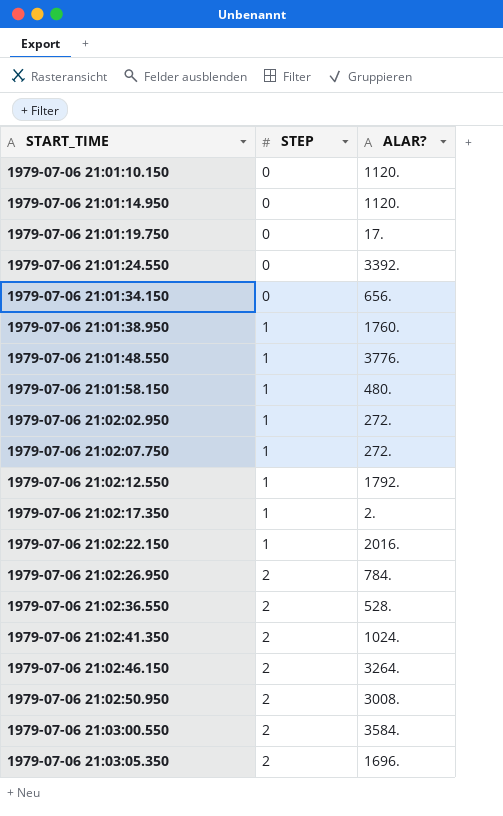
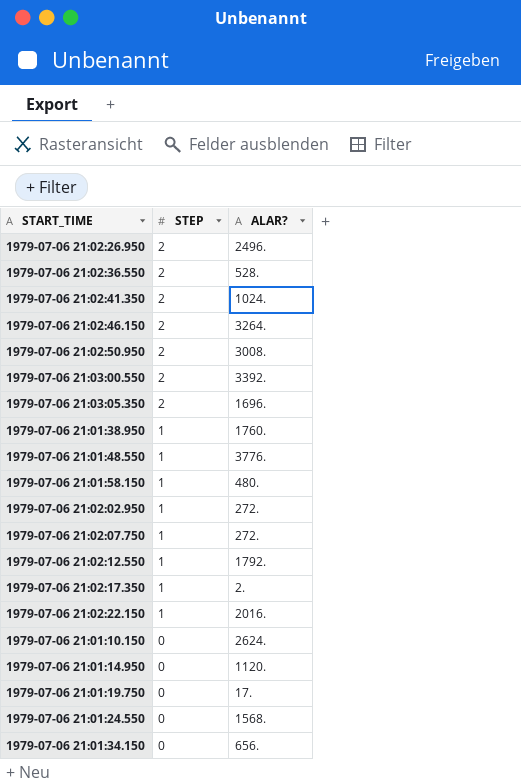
row order: START_TIME ascending -> STEP descending
1979-07-06 21:02:26.950 | ALAR?: 784. -> 2496.
1979-07-06 21:03:00.550 | ALAR?: 3584. -> 3392.
1979-07-06 21:01:10.150 | ALAR?: 1120. -> 2624.
1979-07-06 21:01:24.550 | ALAR?: 3392. -> 1568.

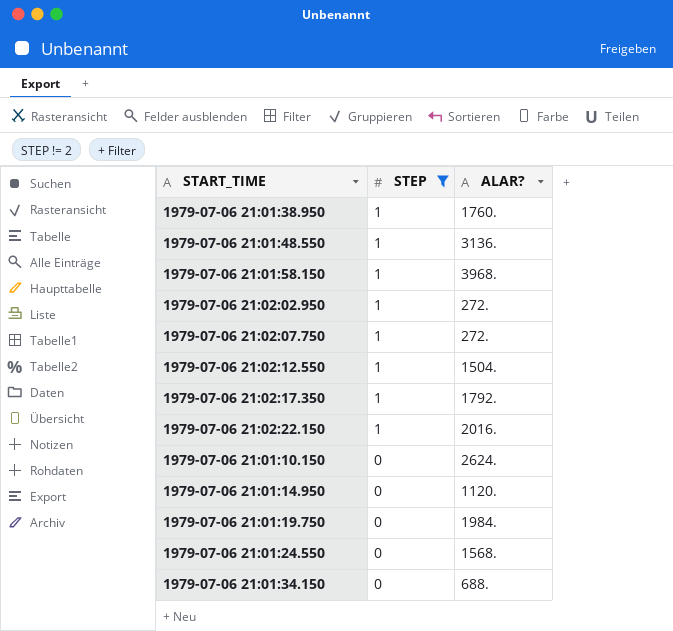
filter: none -> STEP != 2
1979-07-06 21:01:48.550 | ALAR?: 3776. -> 3136.
1979-07-06 21:01:58.150 | ALAR?: 480. -> 3968.
1979-07-06 21:02:12.550 | ALAR?: 1792. -> 1504.
1979-07-06 21:02:17.350 | ALAR?: 2. -> 1792.
1979-07-06 21:01:19.750 | ALAR?: 17. -> 1984.
1979-07-06 21:01:34.150 | ALAR?: 656. -> 688.

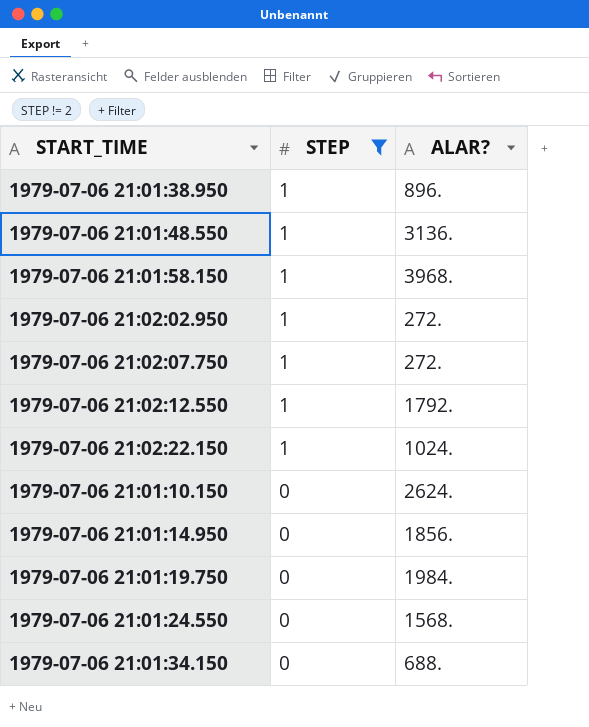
row 1979-07-06 21:02:17.350: 1 | 1792. -> none
1979-07-06 21:01:38.950 | ALAR?: 1760. -> 896.
1979-07-06 21:02:12.550 | ALAR?: 1504. -> 1792.
1979-07-06 21:02:22.150 | ALAR?: 2016. -> 1024.
1979-07-06 21:01:14.950 | ALAR?: 1120. -> 1856.

